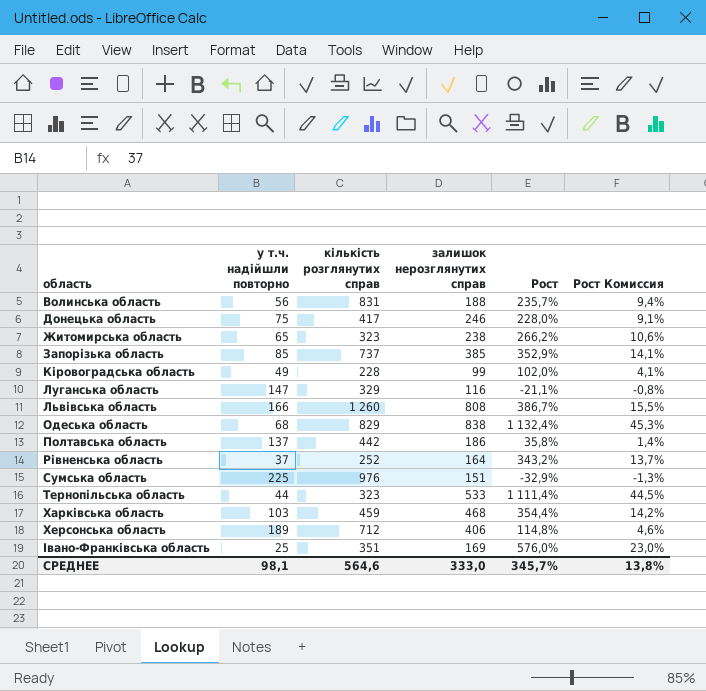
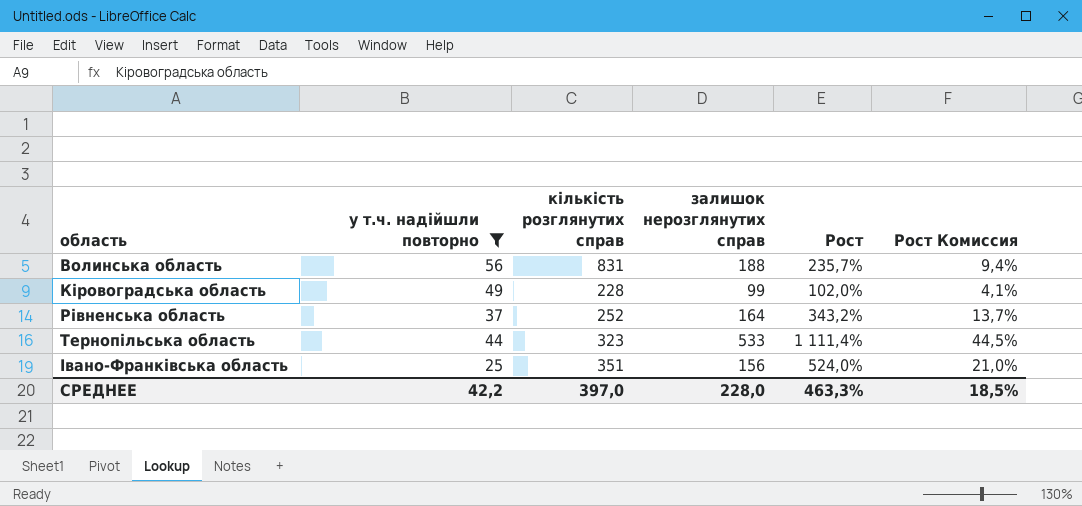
filter: none -> у т.ч. надійшли повторно <= 56
Івано-Франківська область | залишок нерозглянутих справ: 169 -> 156
Івано-Франківська область | Рост: 576,0% -> 524,0%
Івано-Франківська область | Рост Комиссия: 23,0% -> 21,0%
СРЕДНЕЕ | у т.ч. надійшли повторно: 98,1 -> 42,2
СРЕДНЕЕ | кількість розглянутих справ: 564,6 -> 397,0
СРЕДНЕЕ | залишок нерозглянутих справ: 333,0 -> 228,0
СРЕДНЕЕ | Рост: 345,7% -> 463,3%
СРЕДНЕЕ | Рост Комиссия: 13,8% -> 18,5%

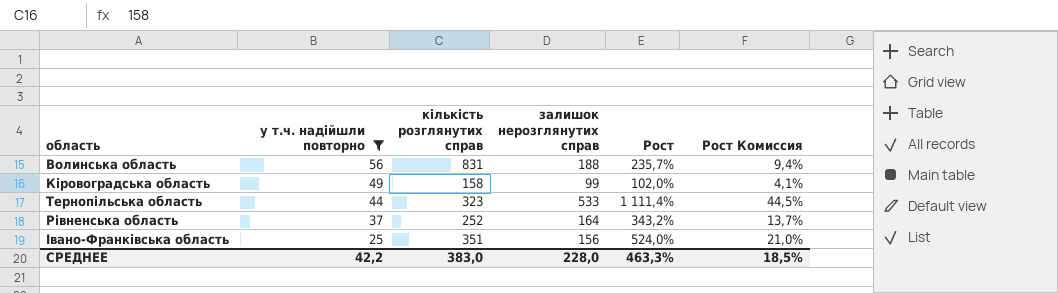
row order: область ascending -> у т.ч. надійшли повторно descending
Кіровоградська область | кількість розглянутих справ: 228 -> 158
СРЕДНЕЕ | кількість розглянутих справ: 397,0 -> 383,0

